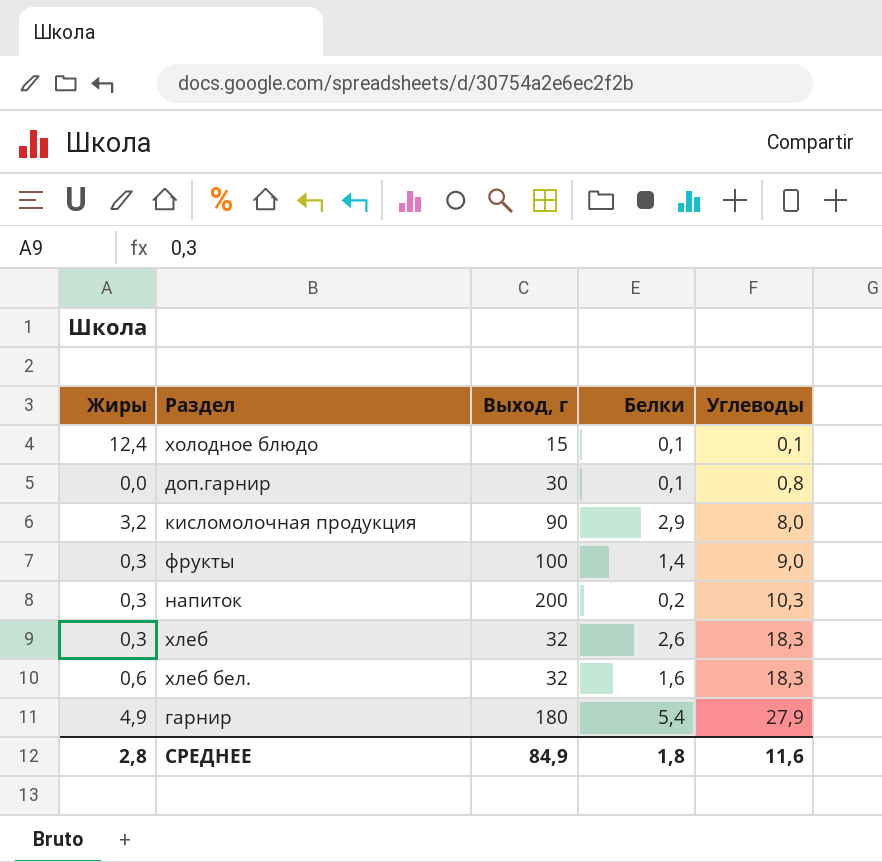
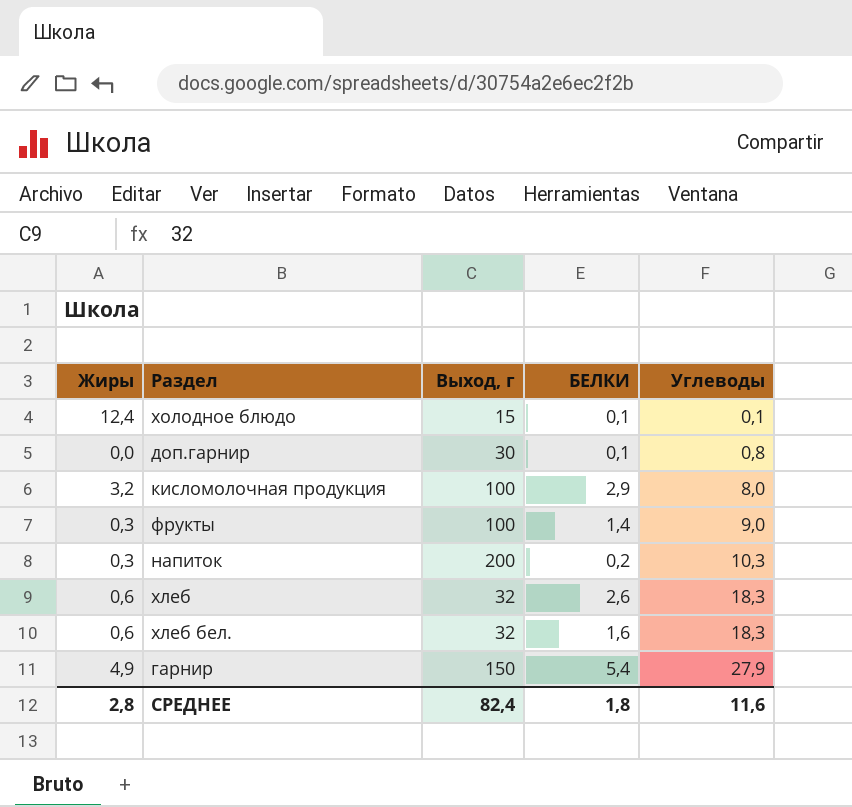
column name: Белки -> БЕЛКИ
кисломолочная продукция | Выход, г: 90 -> 100
хлеб | Жиры: 0,3 -> 0,6
гарнир | Выход, г: 180 -> 150
СРЕДНЕЕ | Выход, г: 84,9 -> 82,4

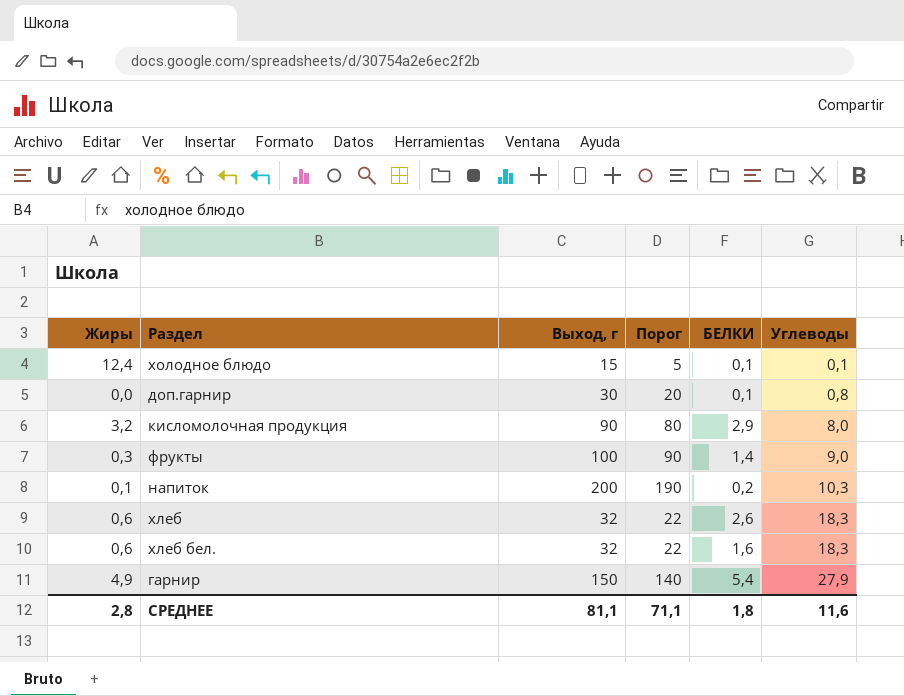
column Порог | formula: none -> [Выход, г] - 10
кисломолочная продукция | Выход, г: 100 -> 90
напиток | Жиры: 0,3 -> 0,1
СРЕДНЕЕ | Выход, г: 82,4 -> 81,1

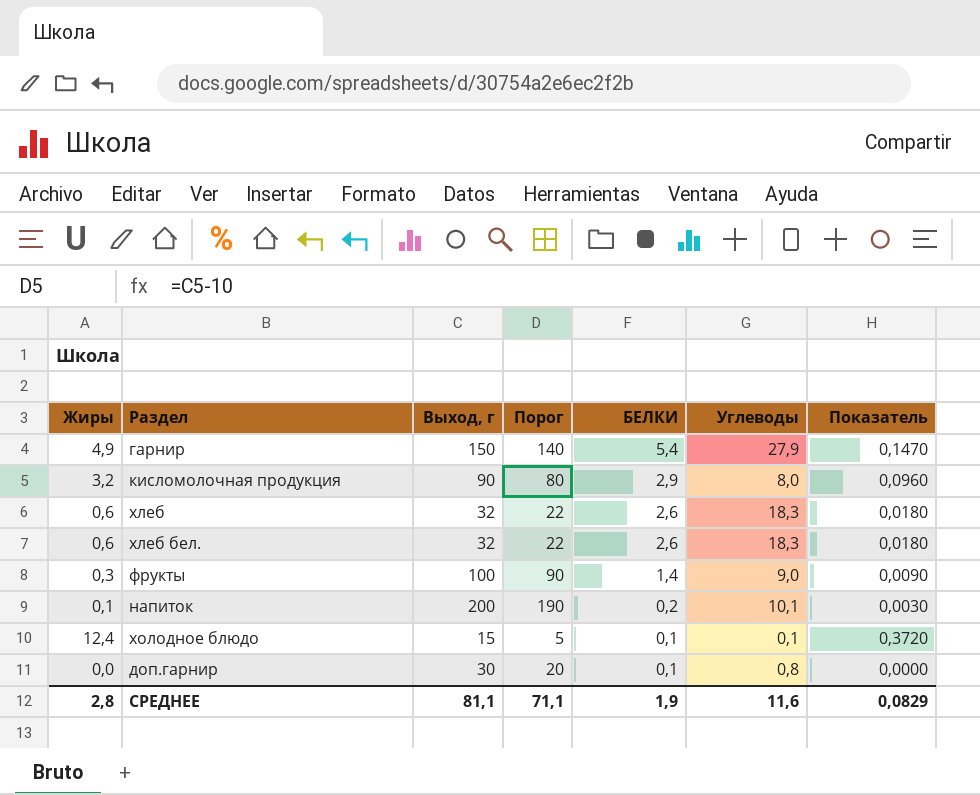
row order: Углеводы ascending -> БЕЛКИ descending
column Показатель | formula: none -> [Жиры] * 0,03
хлеб бел. | БЕЛКИ: 1,6 -> 2,6
напиток | Углеводы: 10,3 -> 10,1
СРЕДНЕЕ | БЕЛКИ: 1,8 -> 1,9

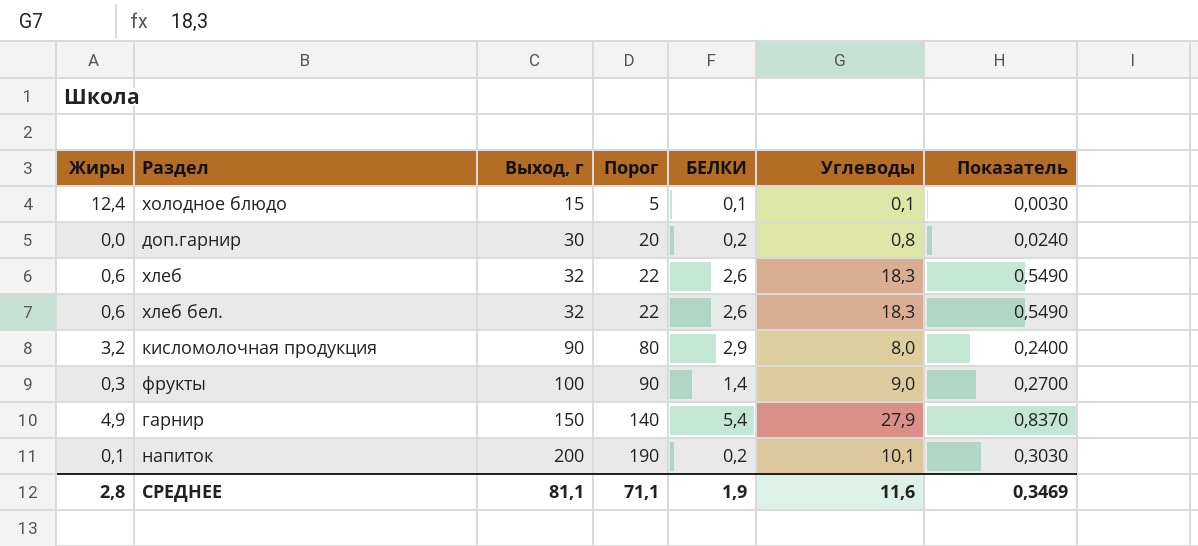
row order: БЕЛКИ descending -> Выход, г ascending
column Показатель | formula: [Жиры] * 0,03 -> [Углеводы] * 0,03
доп.гарнир | БЕЛКИ: 0,1 -> 0,2
СРЕДНЕЕ | Показатель: 0,0829 -> 0,3469

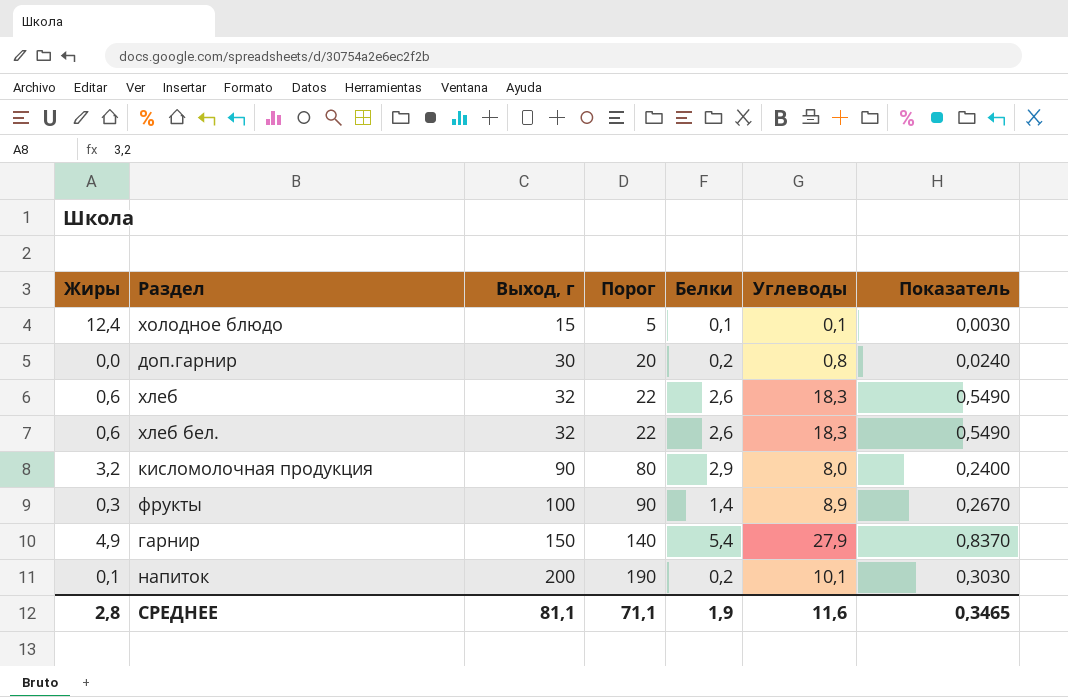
column name: БЕЛКИ -> Белки
фрукты | Углеводы: 9,0 -> 8,9
фрукты | Показатель: 0,2700 -> 0,2670
СРЕДНЕЕ | Показатель: 0,3469 -> 0,3465

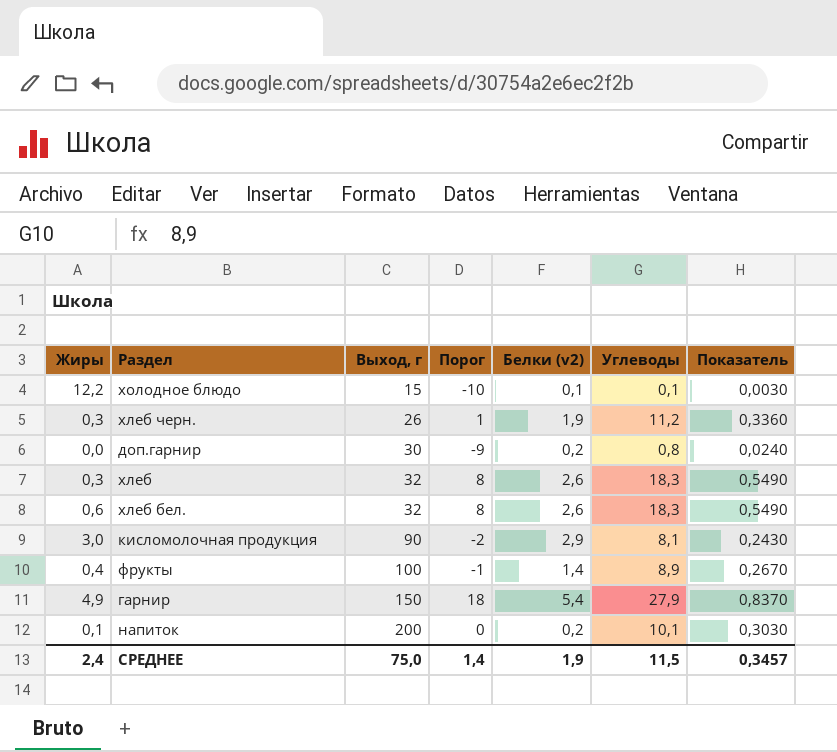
column Порог | formula: [Выход, г] - 10 -> [Углеводы] - 10
column name: Белки -> Белки (v2)
холодное блюдо | Жиры: 12,4 -> 12,2
row хлеб черн.: none -> 0,3 | 26 | 1 | 1,9 | 11,2 | 0,3360
хлеб | Жиры: 0,6 -> 0,3
кисломолочная продукция | Жиры: 3,2 -> 3,0
кисломолочная продукция | Углеводы: 8,0 -> 8,1
кисломолочная продукция | Показатель: 0,2400 -> 0,2430
фрукты | Жиры: 0,3 -> 0,4
СРЕДНЕЕ | Жиры: 2,8 -> 2,4
СРЕДНЕЕ | Выход, г: 81,1 -> 75,0
СРЕДНЕЕ | Порог: 71,1 -> 1,4
СРЕДНЕЕ | Углеводы: 11,6 -> 11,5
СРЕДНЕЕ | Показатель: 0,3465 -> 0,3457

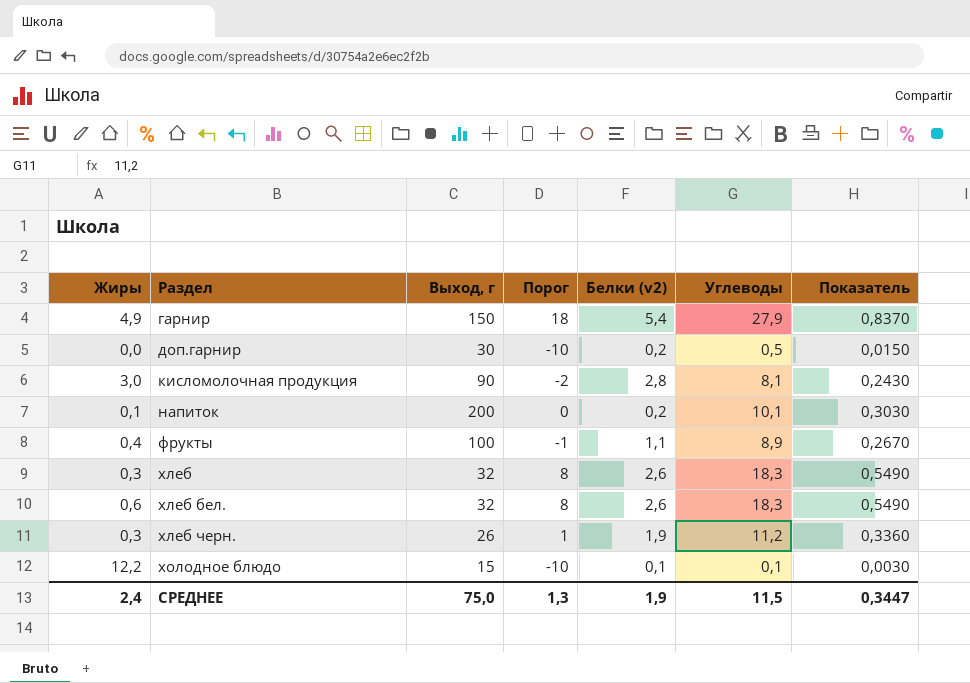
row order: Выход, г ascending -> Раздел ascending
доп.гарнир | Порог: -9 -> -10
доп.гарнир | Углеводы: 0,8 -> 0,5
доп.гарнир | Показатель: 0,0240 -> 0,0150
кисломолочная продукция | Белки (v2): 2,9 -> 2,8
фрукты | Белки (v2): 1,4 -> 1,1
СРЕДНЕЕ | Порог: 1,4 -> 1,3
СРЕДНЕЕ | Показатель: 0,3457 -> 0,3447

